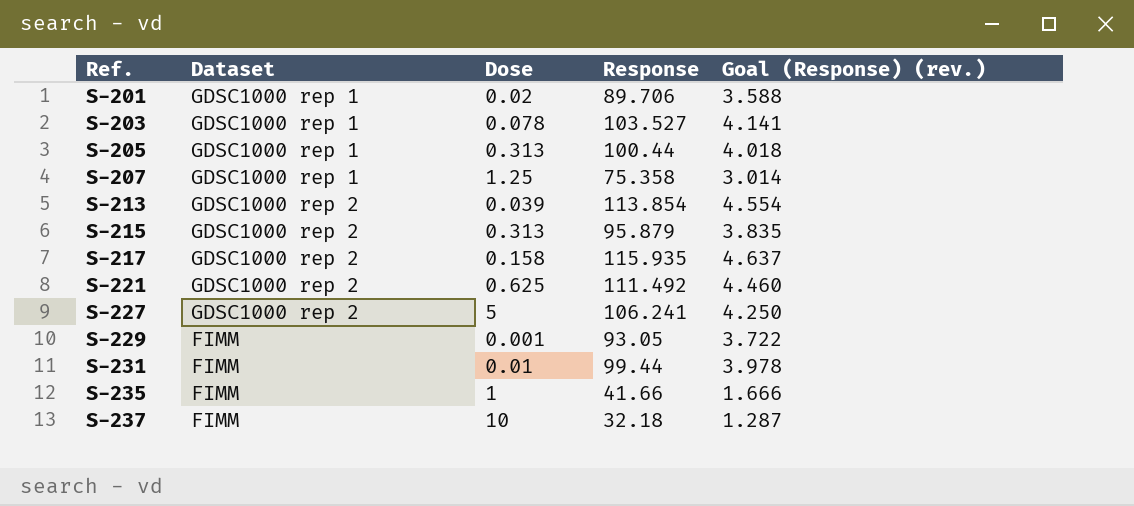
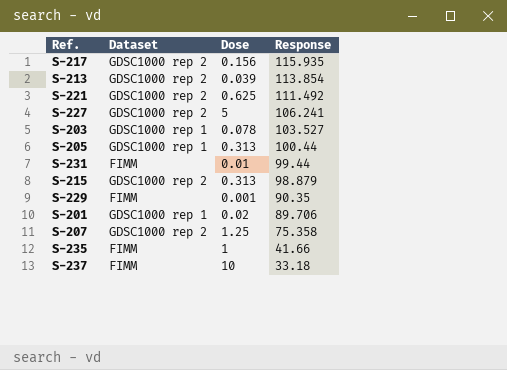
row order: Ref. ascending -> Response descending
column Goal (Response) (rev.) | formula: [Response] * 0.04 -> none
S-217 | Dose: 0.158 -> 0.156
S-215 | Response: 95.879 -> 98.879
S-229 | Response: 93.05 -> 90.35
S-207 | Dataset: GDSC1000 rep 1 -> GDSC1000 rep 2
S-237 | Response: 32.18 -> 33.18

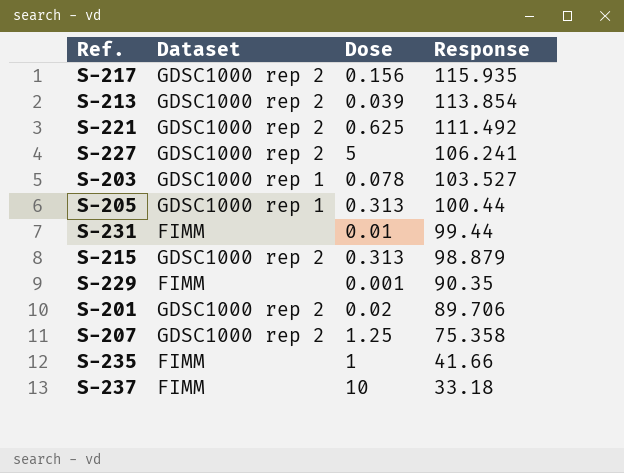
S-201 | Dataset: GDSC1000 rep 1 -> GDSC1000 rep 2

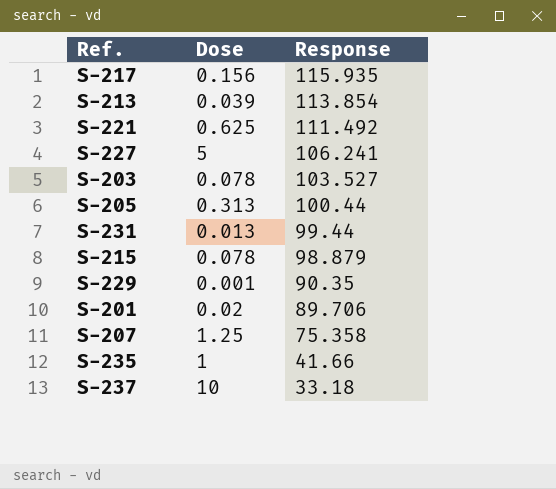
column Dataset | position: 2 -> none
S-231 | Dose: 0.01 -> 0.013
S-215 | Dose: 0.313 -> 0.078

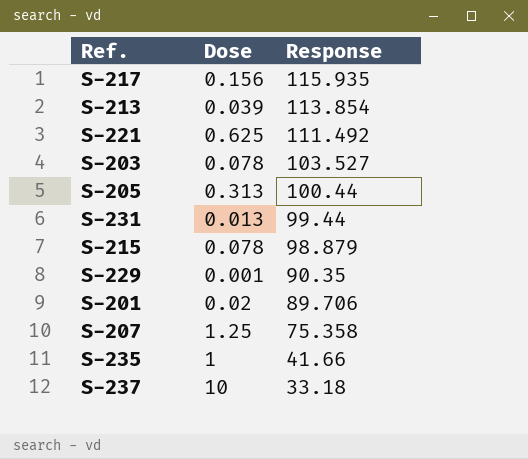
row S-227: 5 | 106.241 -> none

